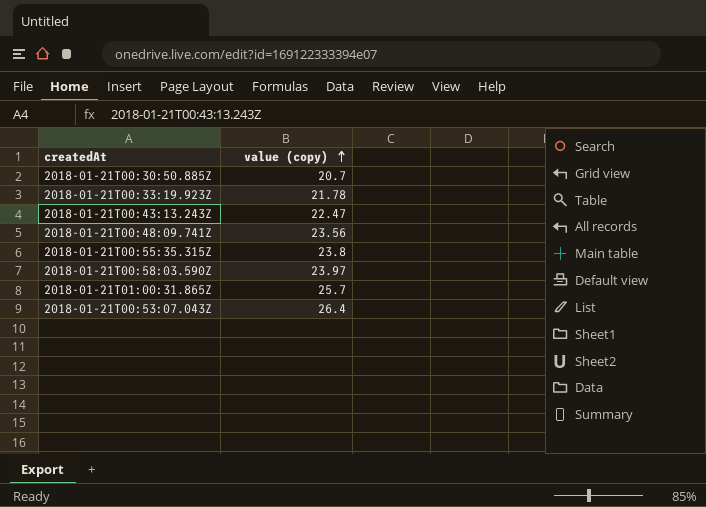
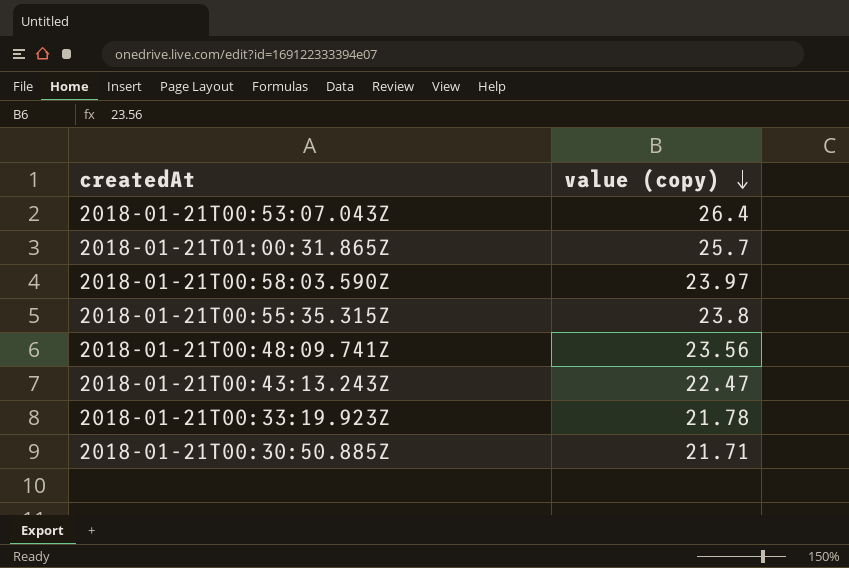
row order: value (copy) ascending -> value (copy) descending
2018-01-21T00:30:50.885Z | value (copy): 20.7 -> 21.71

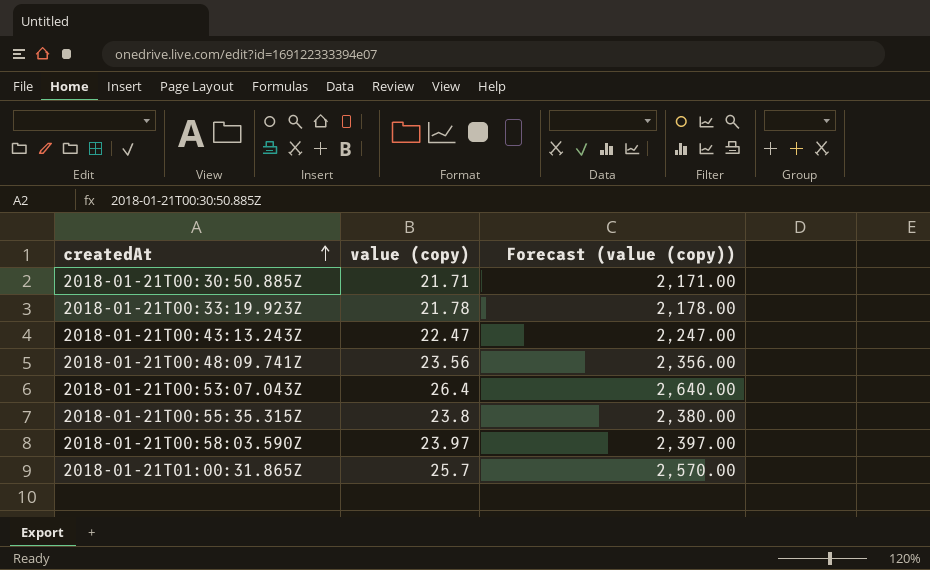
row order: value (copy) descending -> createdAt ascending
column Forecast (value (copy)) | formula: none -> [value (copy)] * 100

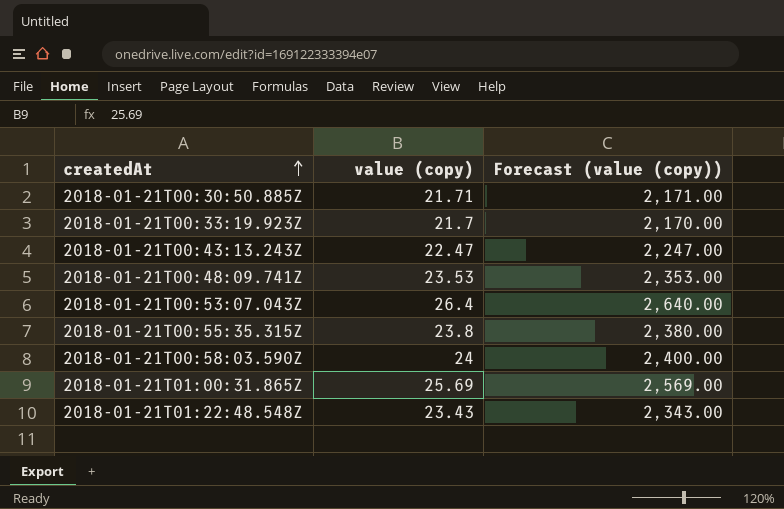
2018-01-21T00:33:19.923Z | value (copy): 21.78 -> 21.7
2018-01-21T00:33:19.923Z | Forecast (value (copy)): 2,178.00 -> 2,170.00
2018-01-21T00:48:09.741Z | value (copy): 23.56 -> 23.53
2018-01-21T00:48:09.741Z | Forecast (value (copy)): 2,356.00 -> 2,353.00
2018-01-21T00:58:03.590Z | value (copy): 23.97 -> 24
2018-01-21T00:58:03.590Z | Forecast (value (copy)): 2,397.00 -> 2,400.00
2018-01-21T01:00:31.865Z | value (copy): 25.7 -> 25.69
2018-01-21T01:00:31.865Z | Forecast (value (copy)): 2,570.00 -> 2,569.00
row 2018-01-21T01:22:48.548Z: none -> 23.43 | 2,343.00

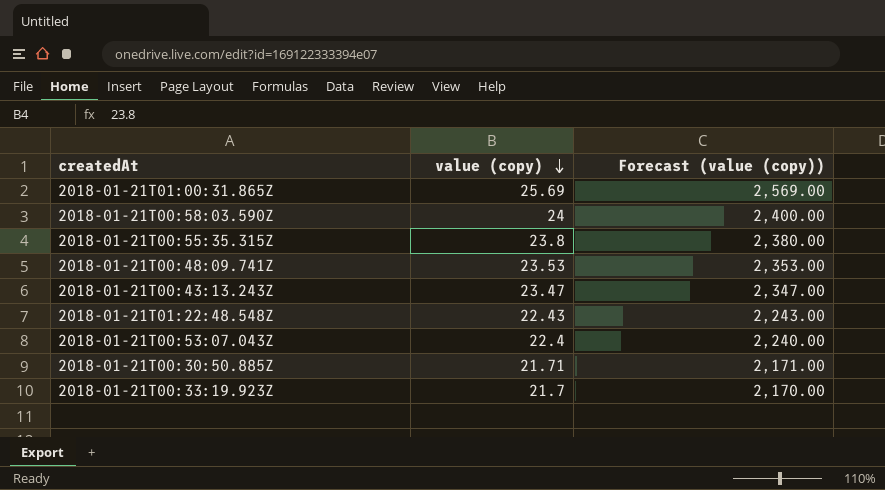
row order: createdAt ascending -> value (copy) descending
2018-01-21T00:43:13.243Z | value (copy): 22.47 -> 23.47
2018-01-21T00:43:13.243Z | Forecast (value (copy)): 2,247.00 -> 2,347.00
2018-01-21T01:22:48.548Z | value (copy): 23.43 -> 22.43
2018-01-21T01:22:48.548Z | Forecast (value (copy)): 2,343.00 -> 2,243.00
2018-01-21T00:53:07.043Z | value (copy): 26.4 -> 22.4
2018-01-21T00:53:07.043Z | Forecast (value (copy)): 2,640.00 -> 2,240.00

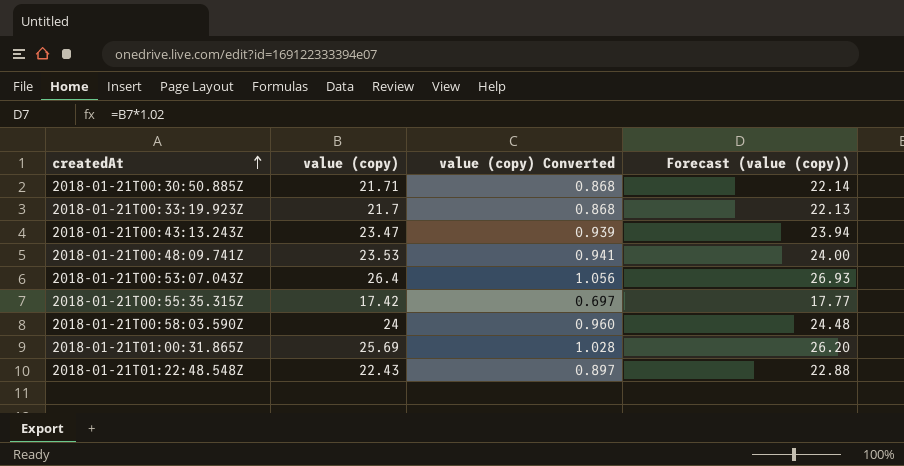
row order: value (copy) descending -> createdAt ascending
column value (copy) Converted | formula: none -> [value (copy)] * 0.04
column Forecast (value (copy)) | formula: [value (copy)] * 100 -> [value (copy)] * 1.02
2018-01-21T00:53:07.043Z | value (copy): 22.4 -> 26.4
2018-01-21T00:55:35.315Z | value (copy): 23.8 -> 17.42

